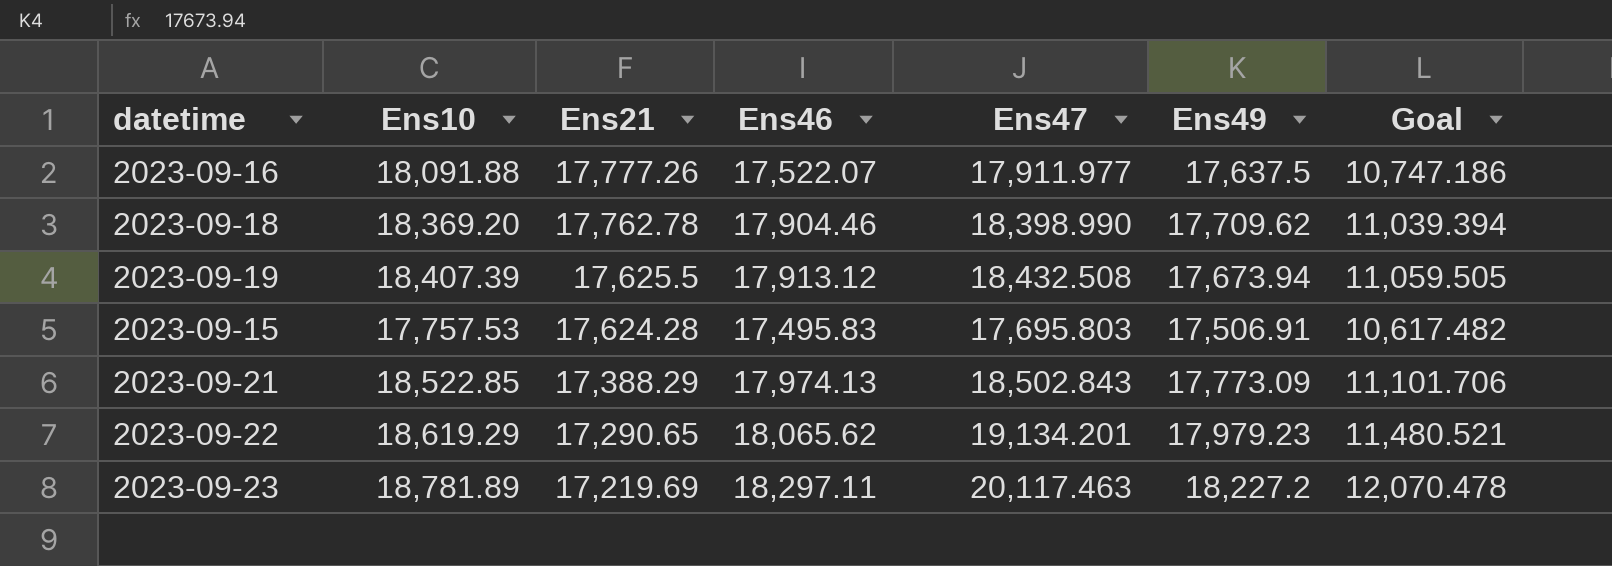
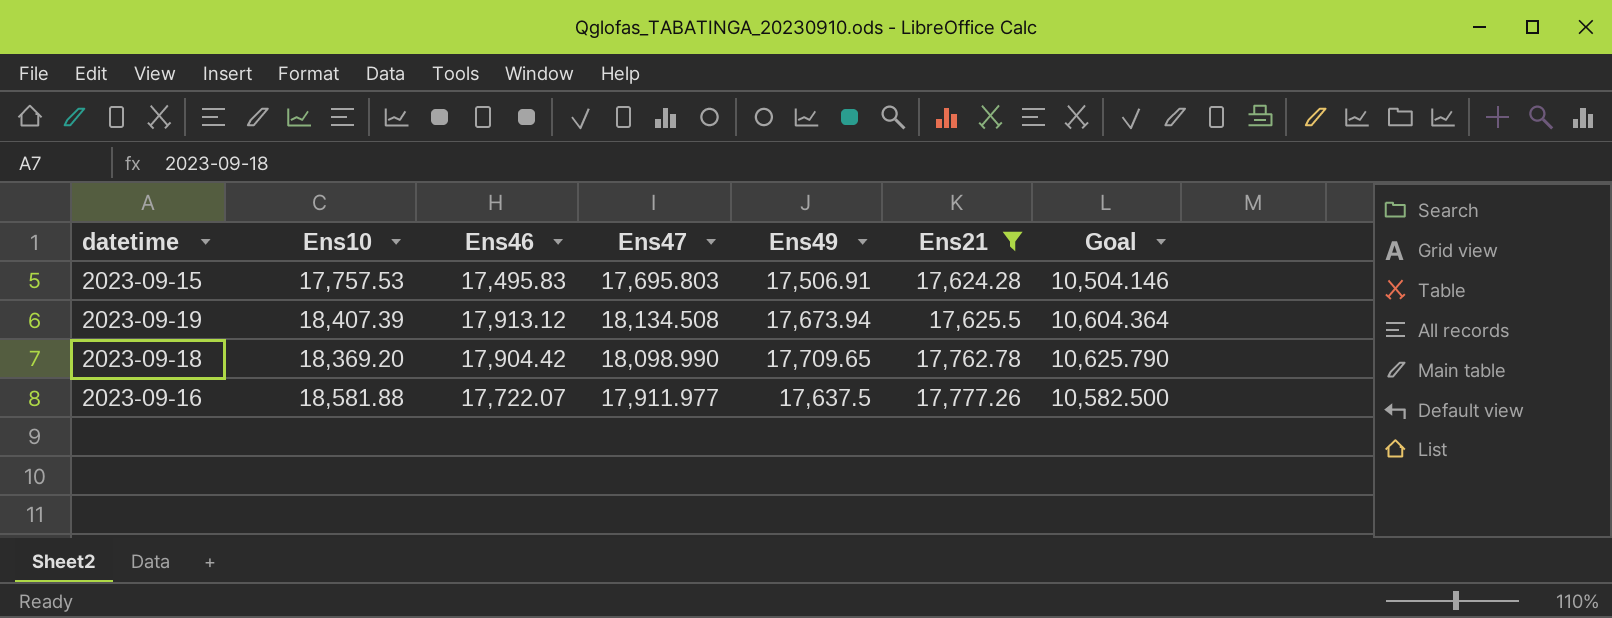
filter: none -> Ens21 >= 17,624.28
row order: Ens21 descending -> Ens21 ascending
column Ens21 | position: 3 -> 6
column Goal | formula: [Ens47] * 0.6 -> [Ens49] * 0.6
2023-09-19 | Ens47: 18,432.508 -> 18,134.508
2023-09-18 | Ens46: 17,904.46 -> 17,904.42
2023-09-18 | Ens47: 18,398.990 -> 18,098.990
2023-09-18 | Ens49: 17,709.62 -> 17,709.65
2023-09-16 | Ens10: 18,091.88 -> 18,581.88
2023-09-16 | Ens46: 17,522.07 -> 17,722.07

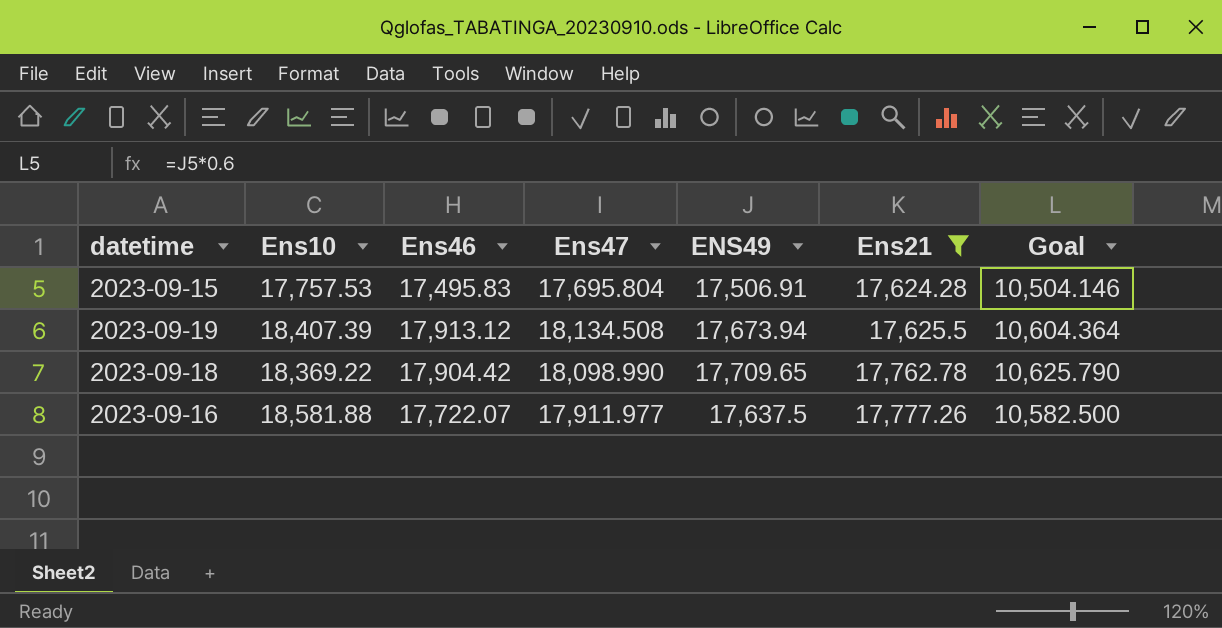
column name: Ens49 -> ENS49
2023-09-15 | Ens47: 17,695.803 -> 17,695.804
2023-09-18 | Ens10: 18,369.20 -> 18,369.22

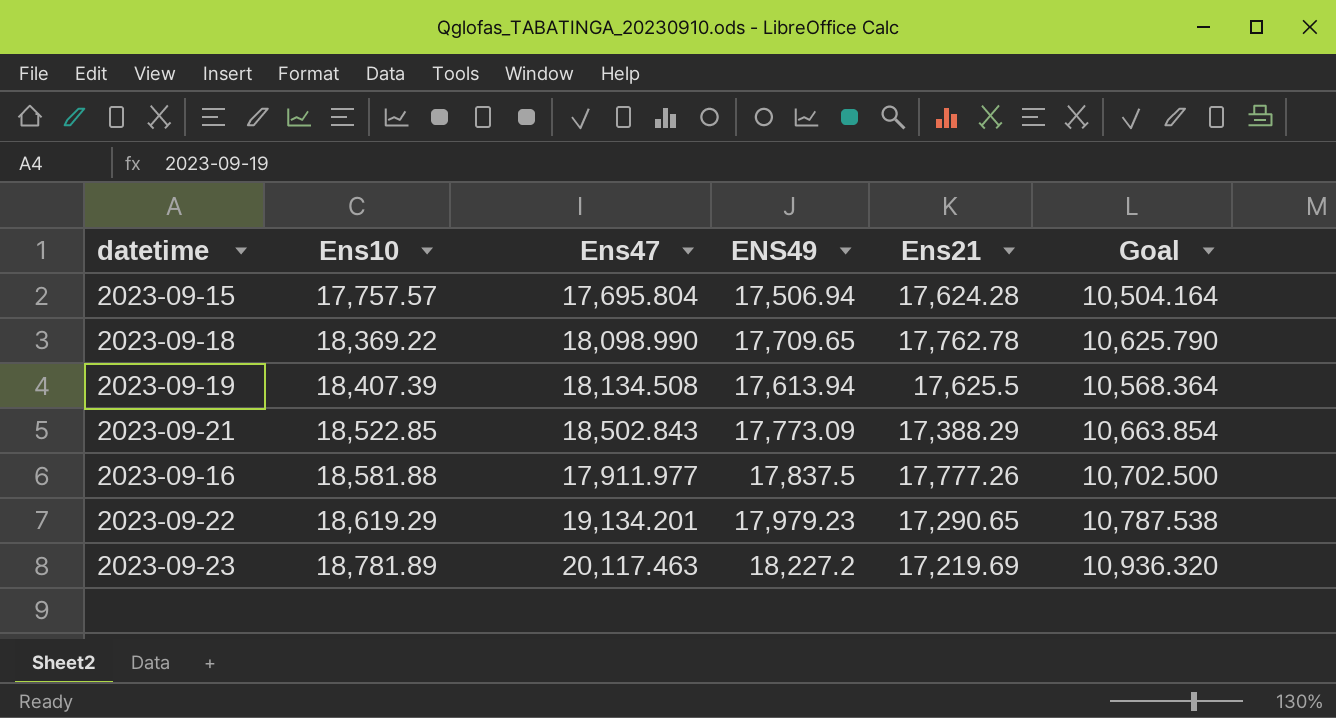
filter: Ens21 >= 17,624.28 -> none
row order: Ens21 ascending -> Ens10 ascending
column Ens46 | position: 3 -> none
2023-09-15 | Ens10: 17,757.53 -> 17,757.57
2023-09-15 | ENS49: 17,506.91 -> 17,506.94
2023-09-15 | Goal: 10,504.146 -> 10,504.164
2023-09-19 | ENS49: 17,673.94 -> 17,613.94
2023-09-19 | Goal: 10,604.364 -> 10,568.364
2023-09-16 | ENS49: 17,637.5 -> 17,837.5
2023-09-16 | Goal: 10,582.500 -> 10,702.500

